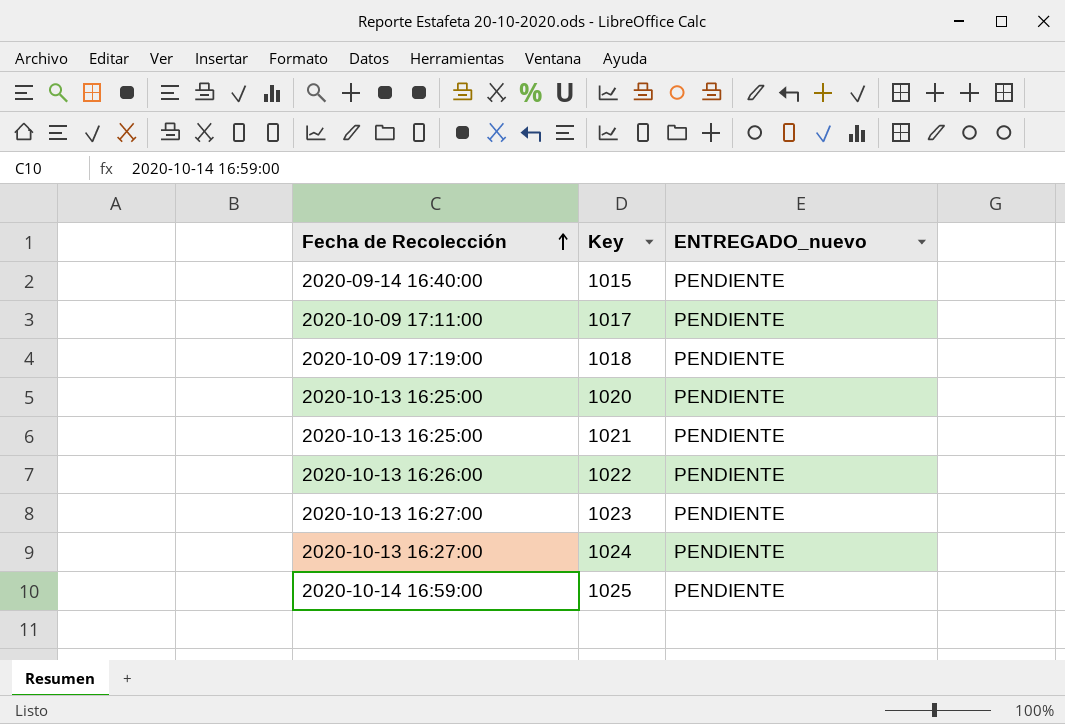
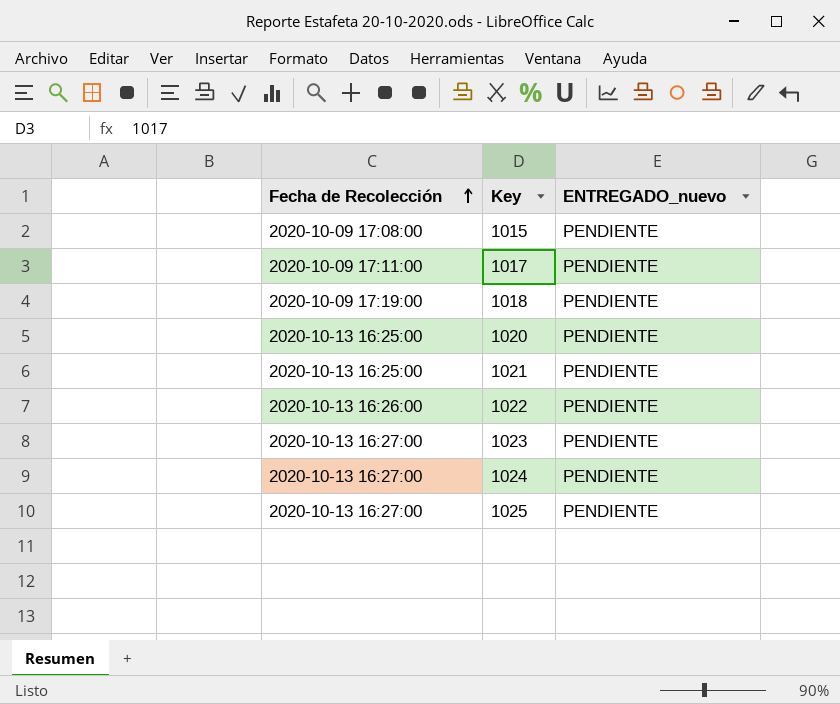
1015 | Fecha de Recolección: 2020-09-14 16:40:00 -> 2020-10-09 17:08:00
1025 | Fecha de Recolección: 2020-10-14 16:59:00 -> 2020-10-13 16:27:00

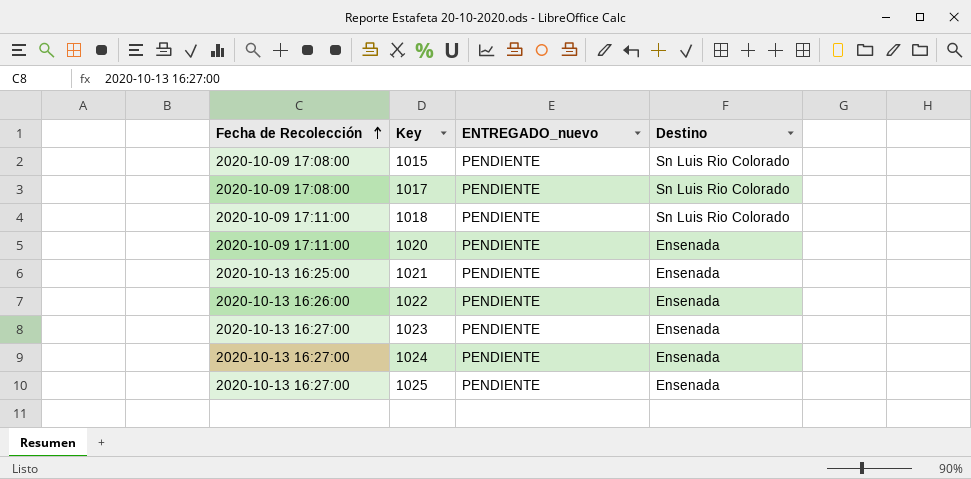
column Destino | position: none -> 4
1017 | Fecha de Recolección: 2020-10-09 17:11:00 -> 2020-10-09 17:08:00
1018 | Fecha de Recolección: 2020-10-09 17:19:00 -> 2020-10-09 17:11:00
1020 | Fecha de Recolección: 2020-10-13 16:25:00 -> 2020-10-09 17:11:00

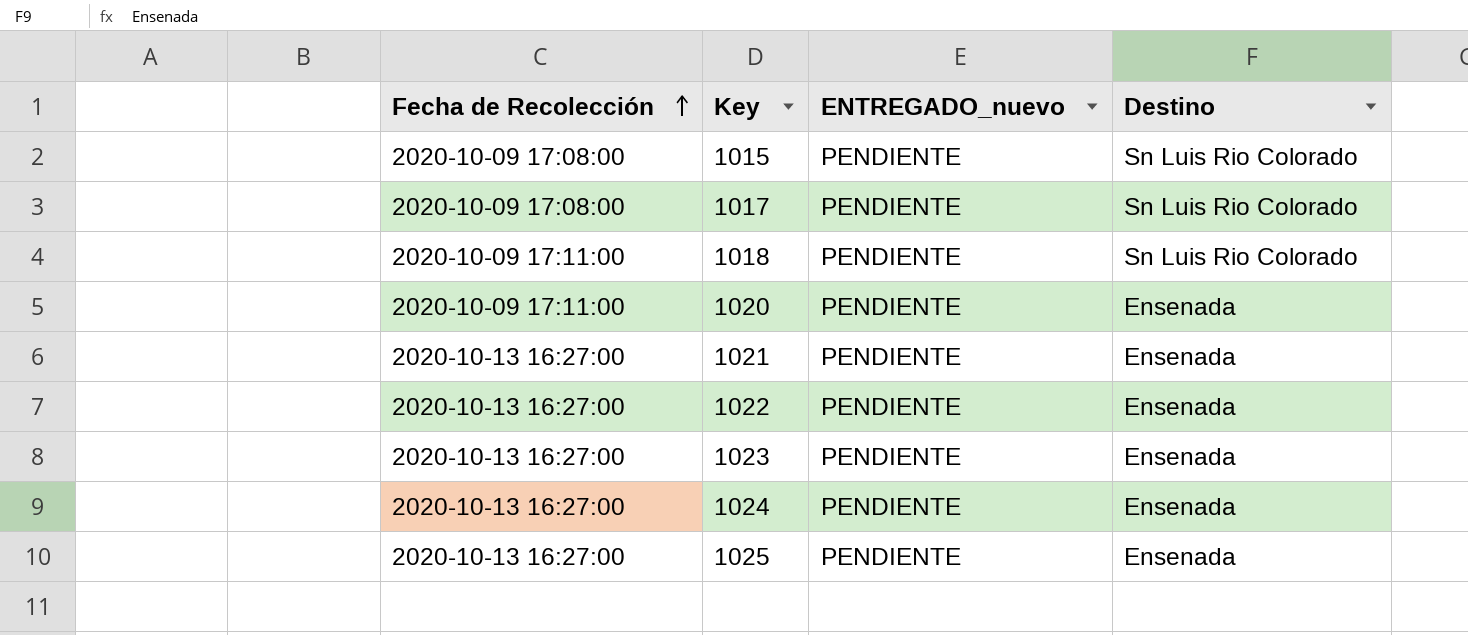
1021 | Fecha de Recolección: 2020-10-13 16:25:00 -> 2020-10-13 16:27:00
1022 | Fecha de Recolección: 2020-10-13 16:26:00 -> 2020-10-13 16:27:00

